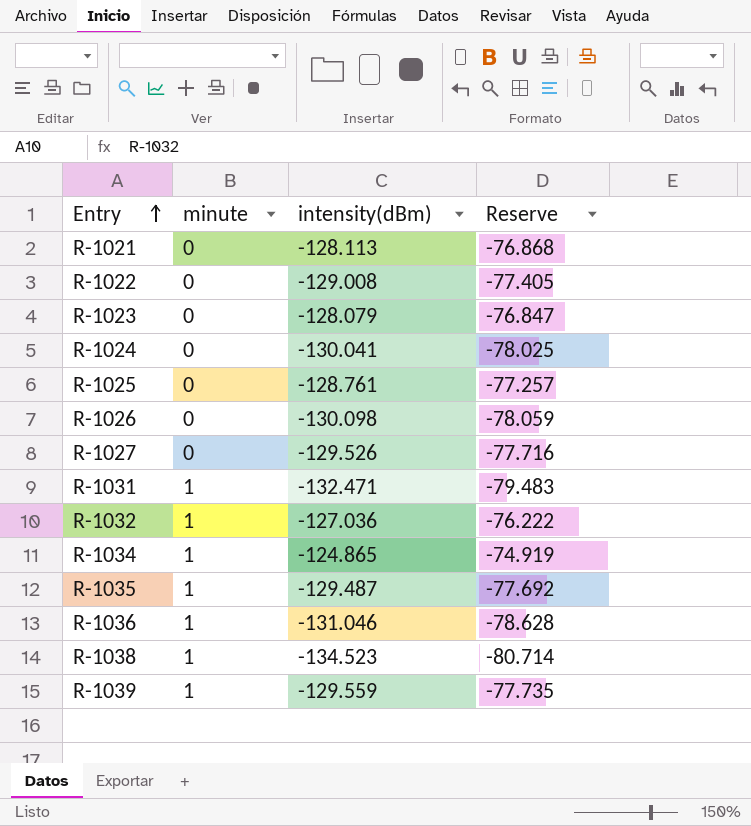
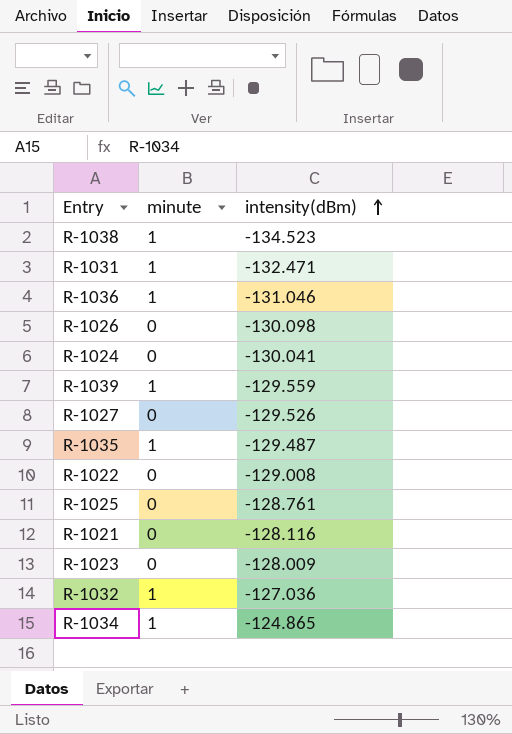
row order: Entry ascending -> intensity(dBm) ascending
column Reserve | formula: [intensity(dBm)] * 0.6 -> none
R-1021 | intensity(dBm): -128.113 -> -128.116
R-1023 | intensity(dBm): -128.079 -> -128.009

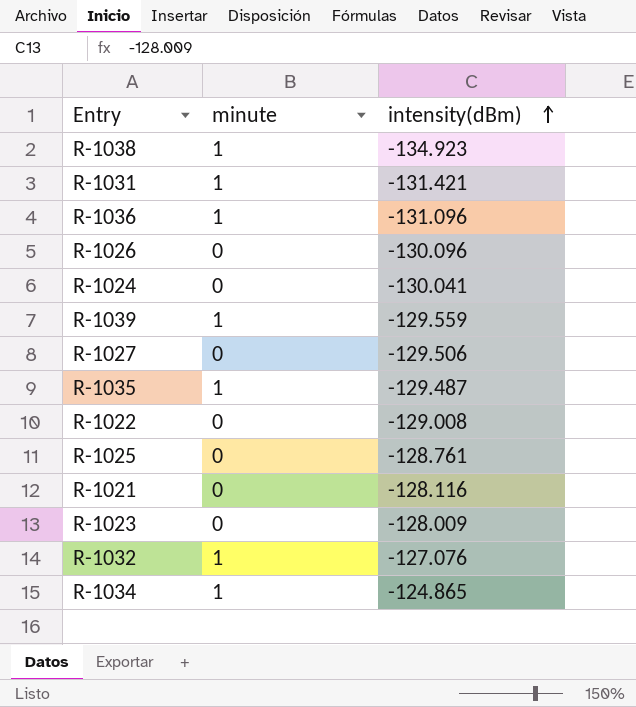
R-1038 | intensity(dBm): -134.523 -> -134.923
R-1031 | intensity(dBm): -132.471 -> -131.421
R-1036 | intensity(dBm): -131.046 -> -131.096
R-1026 | intensity(dBm): -130.098 -> -130.096
R-1027 | intensity(dBm): -129.526 -> -129.506
R-1032 | intensity(dBm): -127.036 -> -127.076

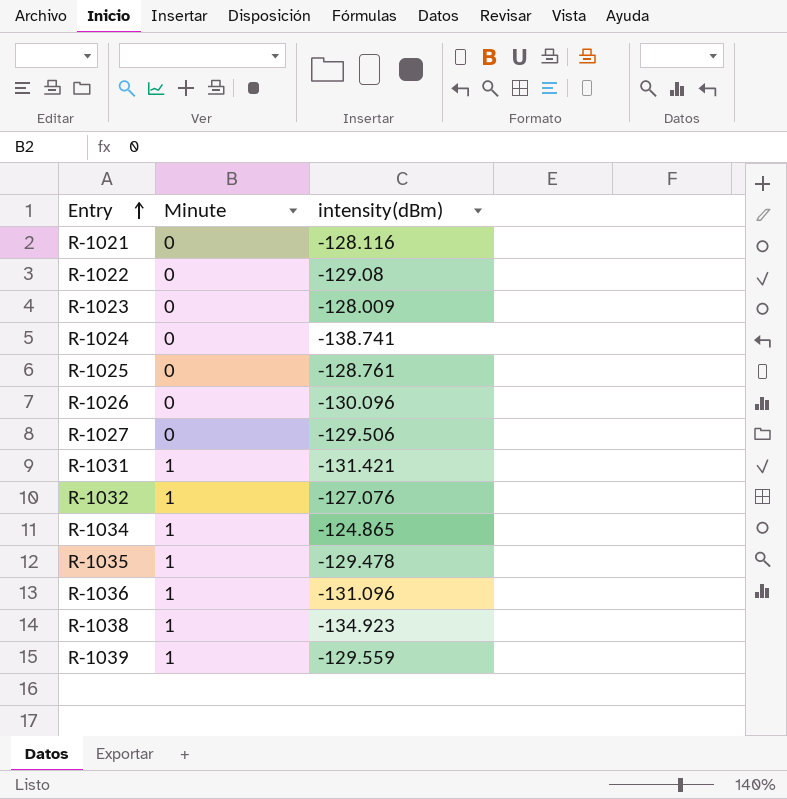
row order: intensity(dBm) ascending -> Entry ascending
column name: minute -> Minute
R-1022 | intensity(dBm): -129.008 -> -129.08
R-1024 | intensity(dBm): -130.041 -> -138.741
R-1035 | intensity(dBm): -129.487 -> -129.478

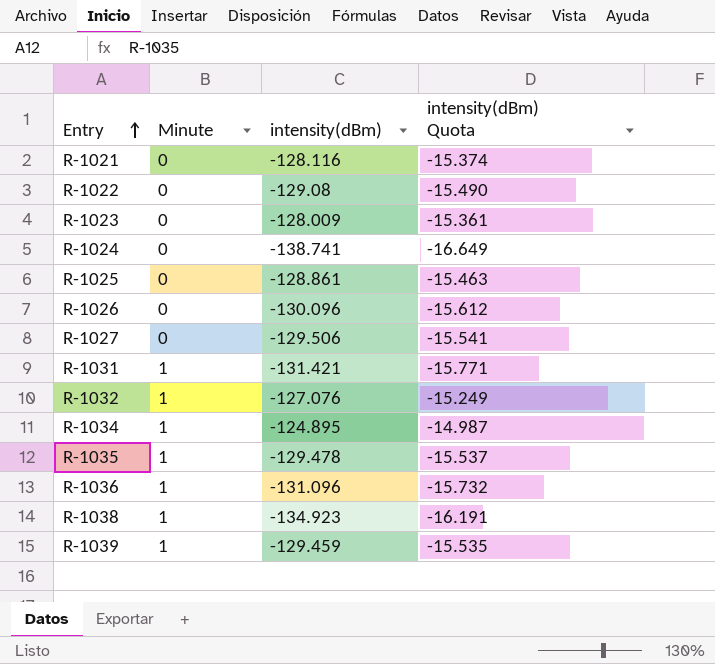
column intensity(dBm) Quota | formula: none -> [intensity(dBm)] * 0.12
R-1025 | intensity(dBm): -128.761 -> -128.861
R-1034 | intensity(dBm): -124.865 -> -124.895
R-1039 | intensity(dBm): -129.559 -> -129.459

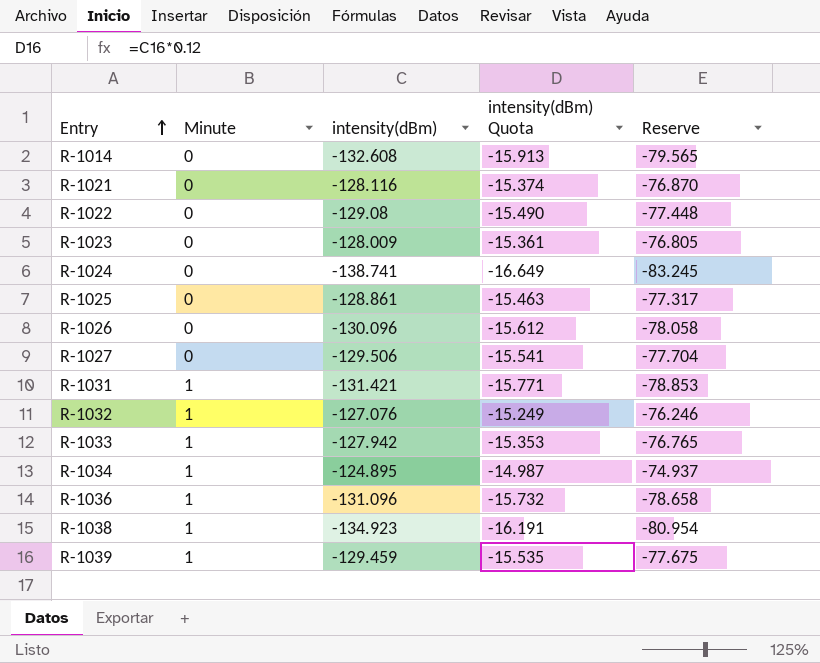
column Reserve | formula: none -> [intensity(dBm)] * 0.6
row R-1035: 1 | -129.478 | -15.537 -> none
row R-1014: none -> 0 | -132.608 | -15.913 | -79.565
row R-1033: none -> 1 | -127.942 | -15.353 | -76.765

